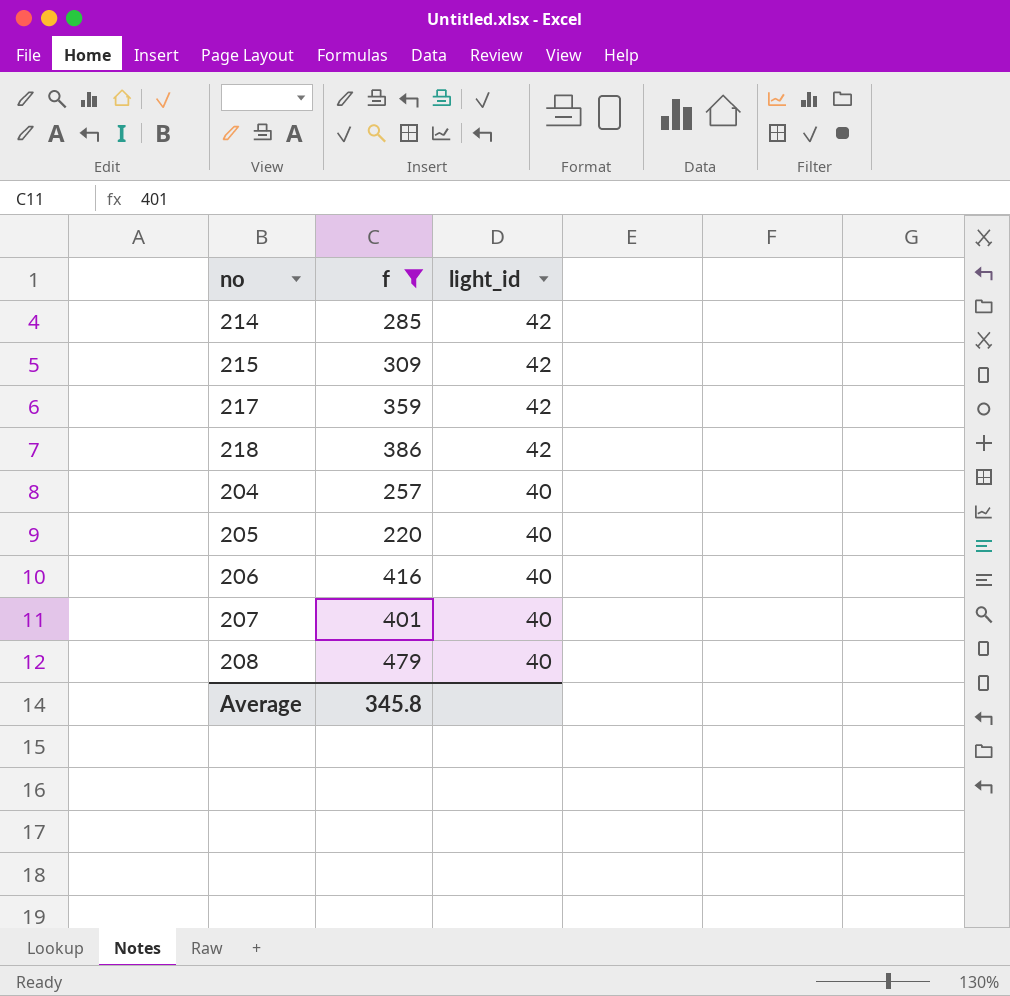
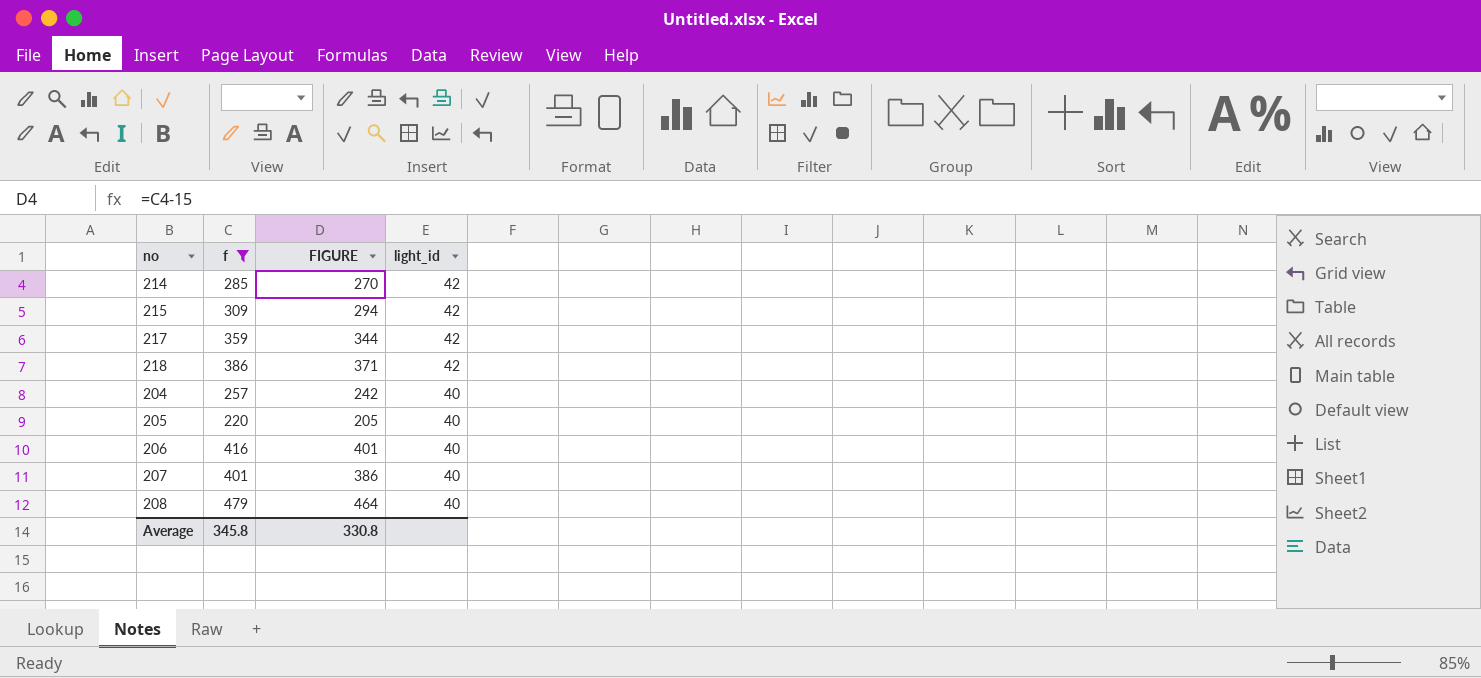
column FIGURE | formula: none -> [f] - 15

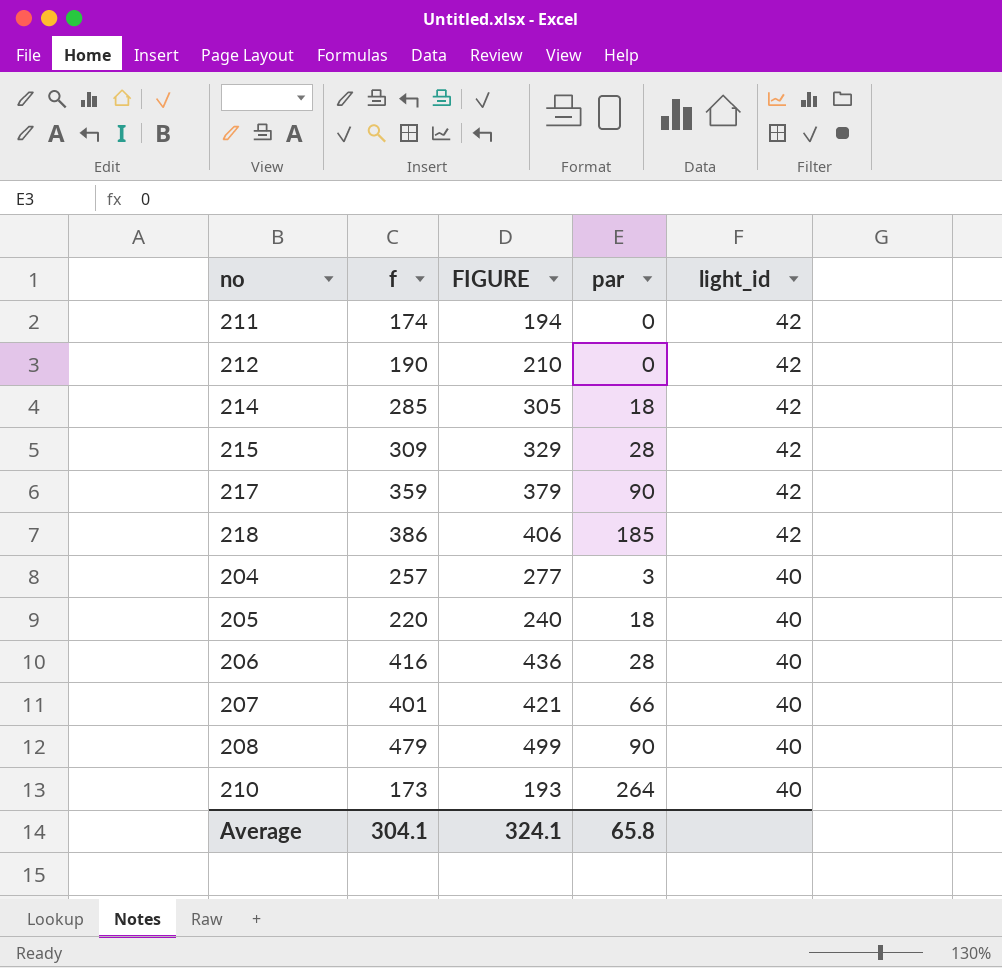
filter: f >= 220 -> none
column FIGURE | formula: [f] - 15 -> [f] + 20
column par | position: none -> 4
Average | f: 345.8 -> 304.1
Average | FIGURE: 330.8 -> 324.1

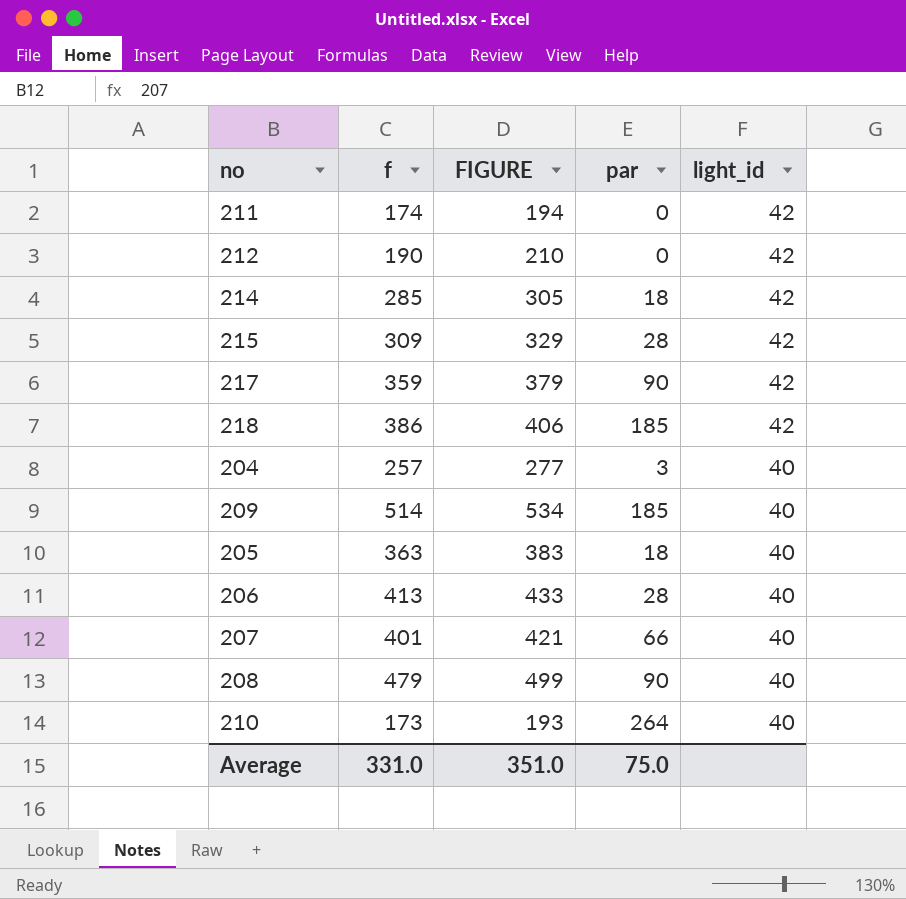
row 209: none -> 514 | 534 | 185 | 40
205 | f: 220 -> 363
205 | FIGURE: 240 -> 383
206 | f: 416 -> 413
206 | FIGURE: 436 -> 433
Average | f: 304.1 -> 331.0
Average | FIGURE: 324.1 -> 351.0
Average | par: 65.8 -> 75.0

